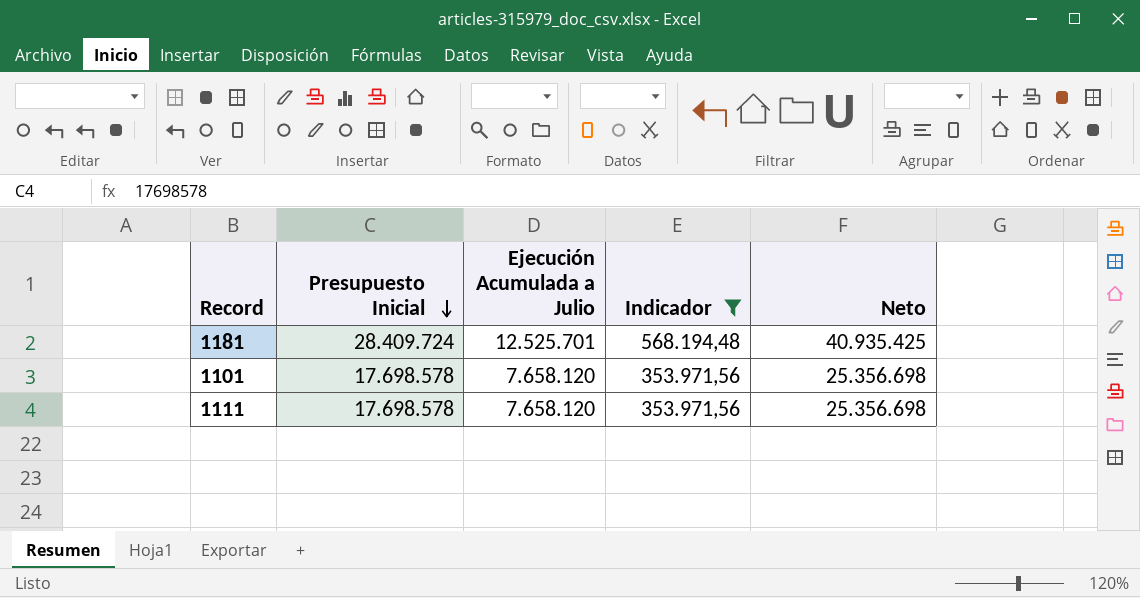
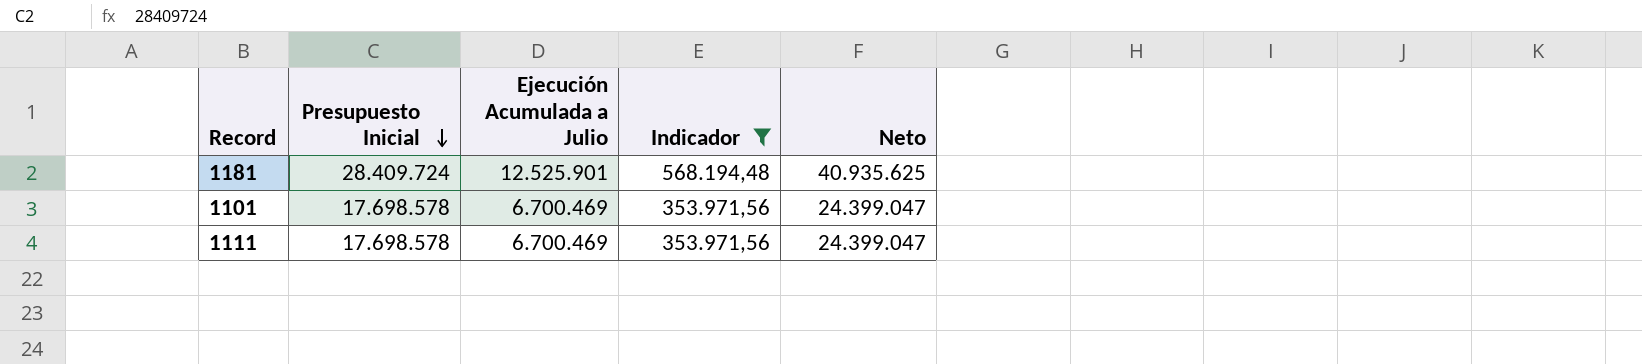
1181 | Ejecución Acumulada a Julio: 12.525.701 -> 12.525.901
1181 | Neto: 40.935.425 -> 40.935.625
1101 | Ejecución Acumulada a Julio: 7.658.120 -> 6.700.469
1101 | Neto: 25.356.698 -> 24.399.047
1111 | Ejecución Acumulada a Julio: 7.658.120 -> 6.700.469
1111 | Neto: 25.356.698 -> 24.399.047

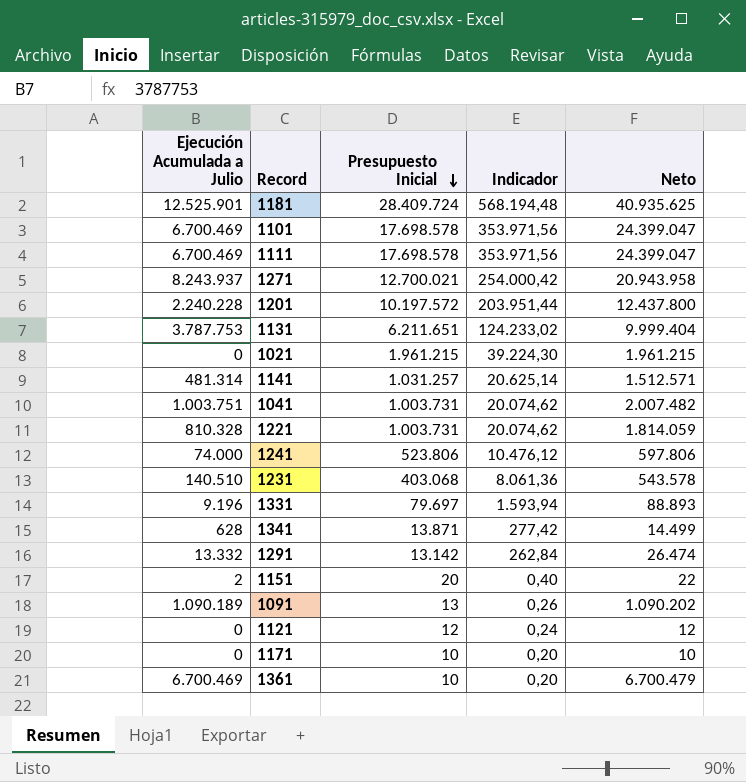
filter: Indicador >= 353.971,56 -> none
column Ejecución Acumulada a Julio | position: 3 -> 1

